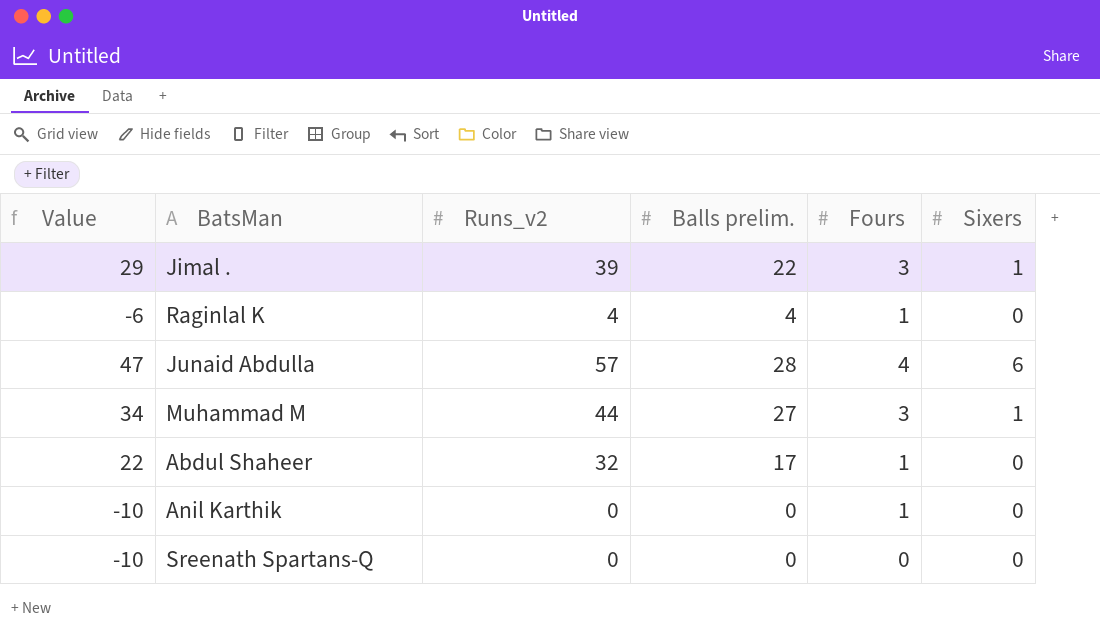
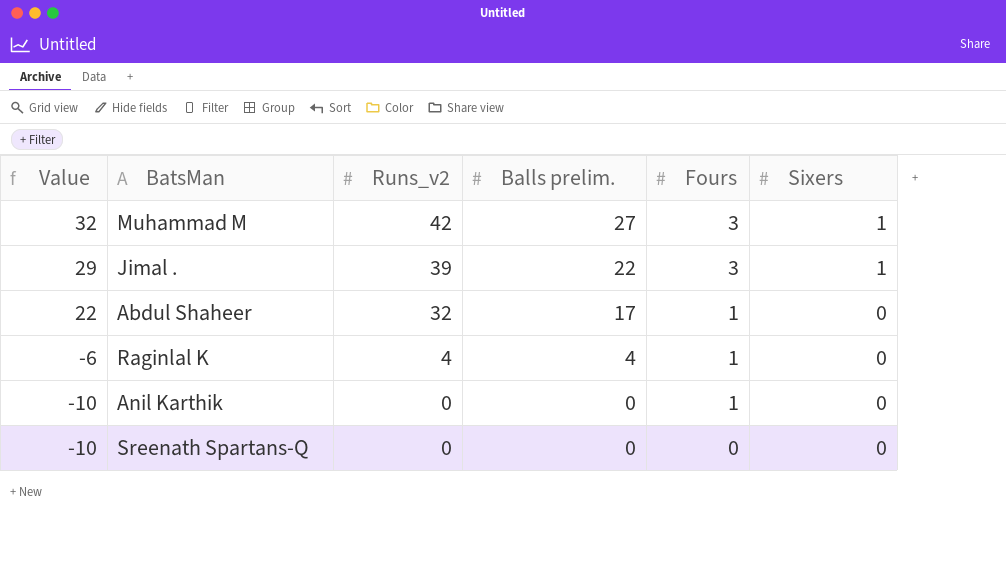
row order: none -> Value descending
row Junaid Abdulla: 47 | 57 | 28 | 4 | 6 -> none
Muhammad M | Value: 34 -> 32
Muhammad M | Runs_v2: 44 -> 42

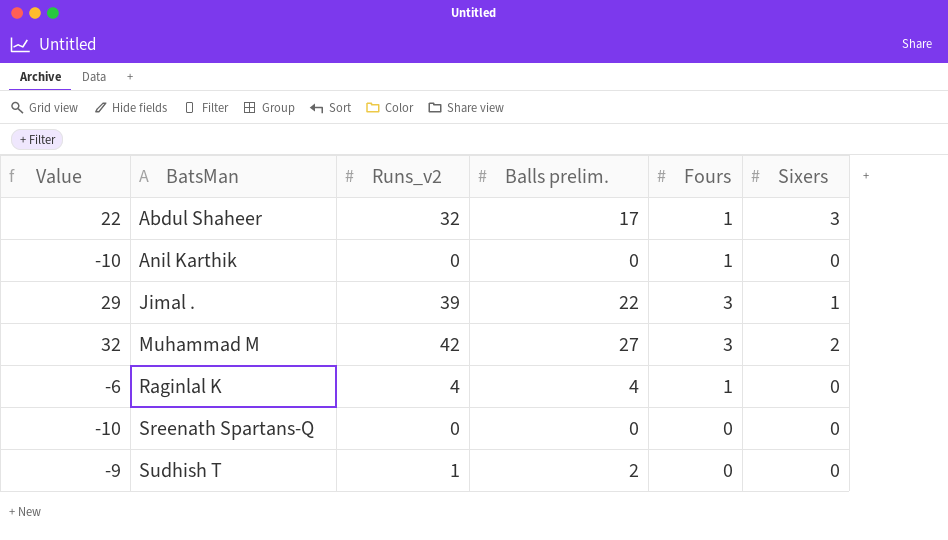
row order: Value descending -> BatsMan ascending
Abdul Shaheer | Sixers: 0 -> 3
Muhammad M | Sixers: 1 -> 2
row Sudhish T: none -> -9 | 1 | 2 | 0 | 0

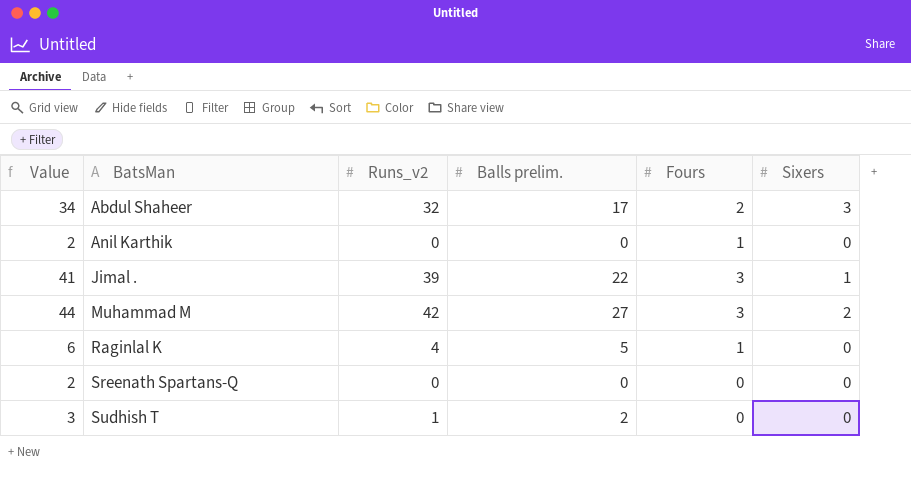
column Value | formula: [Runs_v2] - 10 -> [Runs_v2] + 2
Abdul Shaheer | Fours: 1 -> 2
Raginlal K | Balls prelim.: 4 -> 5

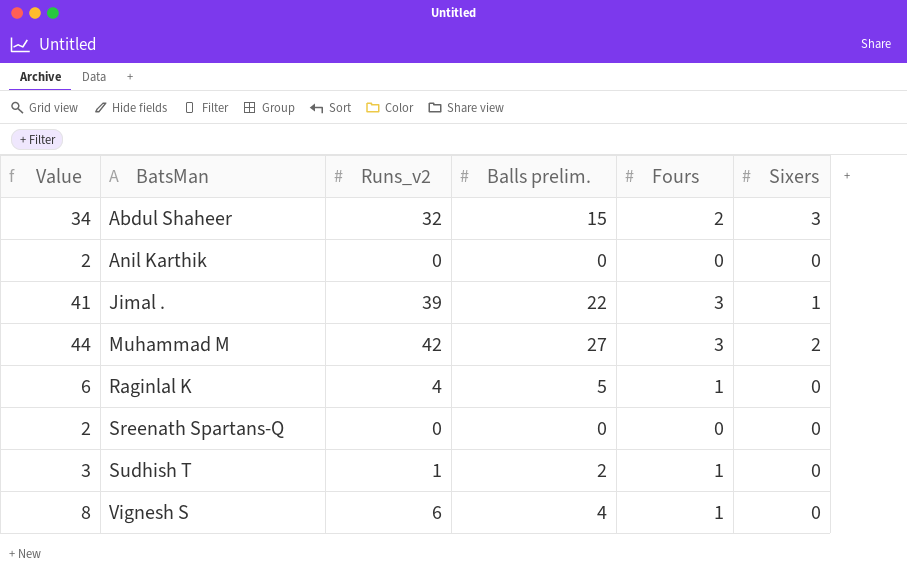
Abdul Shaheer | Balls prelim.: 17 -> 15
Anil Karthik | Fours: 1 -> 0
Sudhish T | Fours: 0 -> 1
row Vignesh S: none -> 8 | 6 | 4 | 1 | 0

